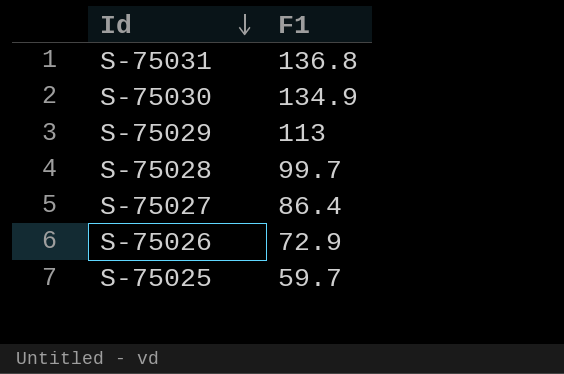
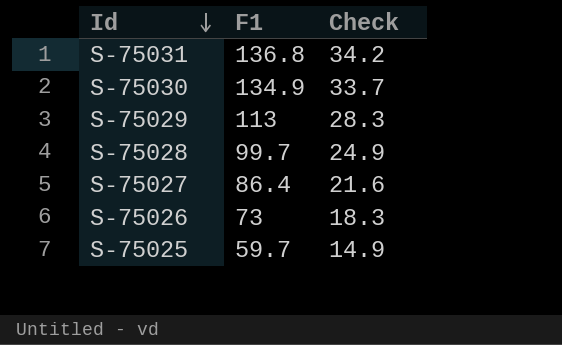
column Check | formula: none -> [F1] * 0.25
S-75026 | F1: 72.9 -> 73

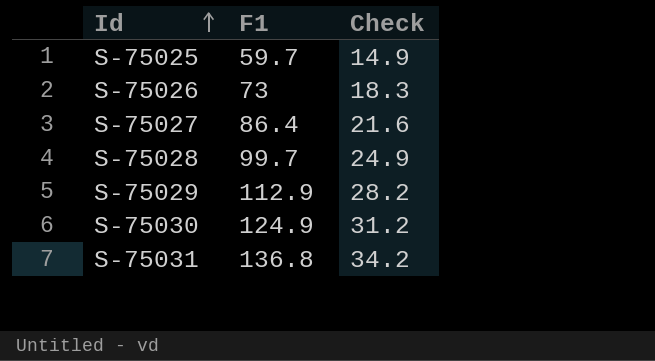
row order: Id descending -> Id ascending
S-75029 | F1: 113 -> 112.9
S-75029 | Check: 28.3 -> 28.2
S-75030 | F1: 134.9 -> 124.9
S-75030 | Check: 33.7 -> 31.2

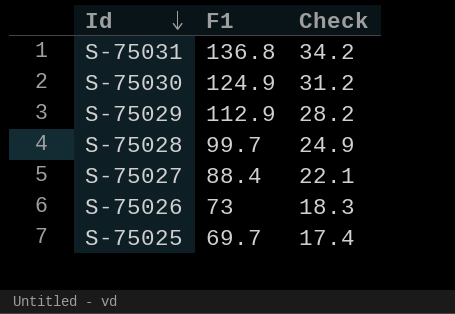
row order: Id ascending -> Id descending
S-75027 | F1: 86.4 -> 88.4
S-75027 | Check: 21.6 -> 22.1
S-75025 | F1: 59.7 -> 69.7
S-75025 | Check: 14.9 -> 17.4

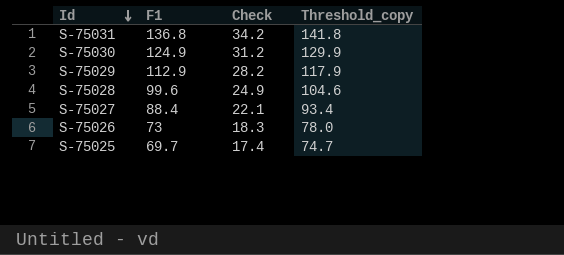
column Threshold_copy | formula: none -> [F1] + 5
S-75028 | F1: 99.7 -> 99.6

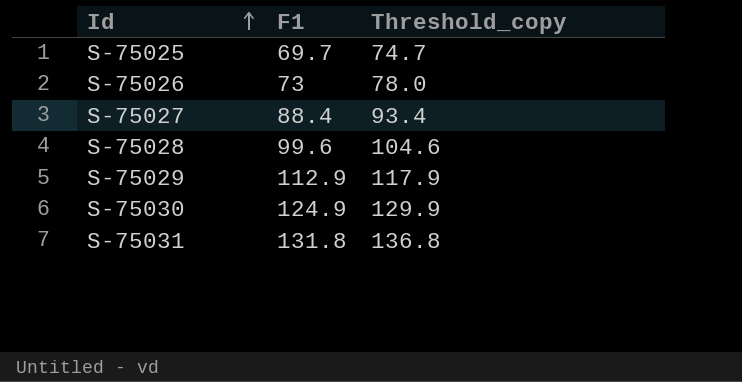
row order: Id descending -> Id ascending
column Check | formula: [F1] * 0.25 -> none
S-75031 | F1: 136.8 -> 131.8
S-75031 | Threshold_copy: 141.8 -> 136.8

